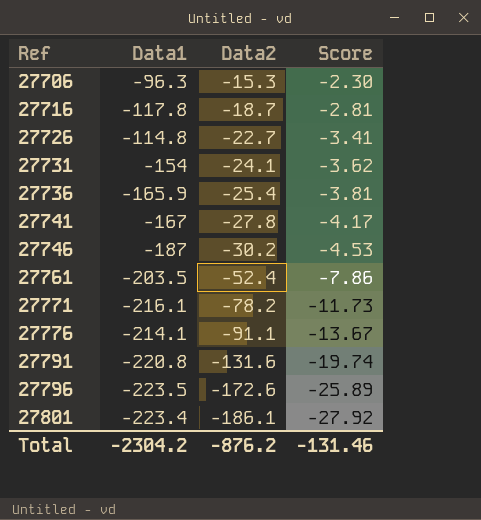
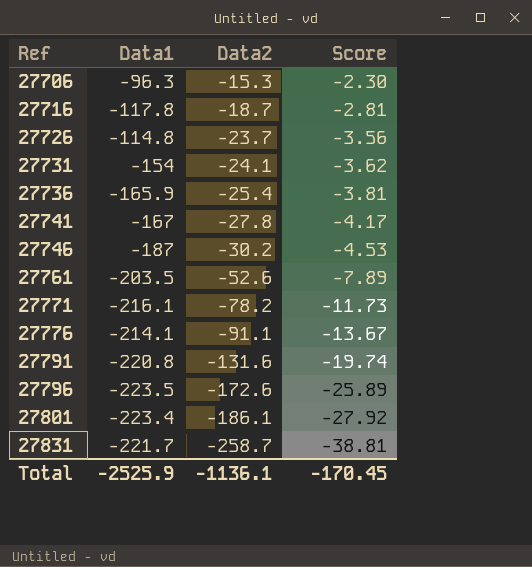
27726 | Data2: -22.7 -> -23.7
27726 | Score: -3.41 -> -3.56
27761 | Data2: -52.4 -> -52.6
27761 | Score: -7.86 -> -7.89
row 27831: none -> -221.7 | -258.7 | -38.81
Total | Data1: -2304.2 -> -2525.9
Total | Data2: -876.2 -> -1136.1
Total | Score: -131.46 -> -170.45

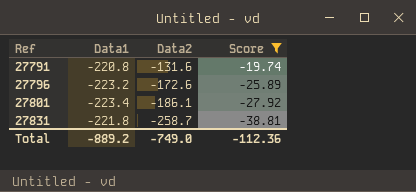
filter: none -> Score <= -19.74
27796 | Data1: -223.5 -> -223.2
27831 | Data1: -221.7 -> -221.8
Total | Data1: -2525.9 -> -889.2
Total | Data2: -1136.1 -> -749.0
Total | Score: -170.45 -> -112.36

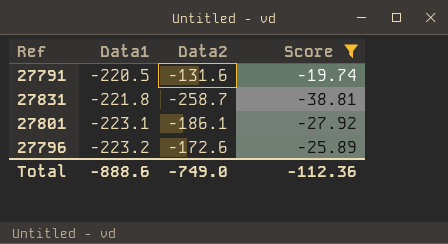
row order: Ref ascending -> Data1 descending
27791 | Data1: -220.8 -> -220.5
27801 | Data1: -223.4 -> -223.1
Total | Data1: -889.2 -> -888.6

